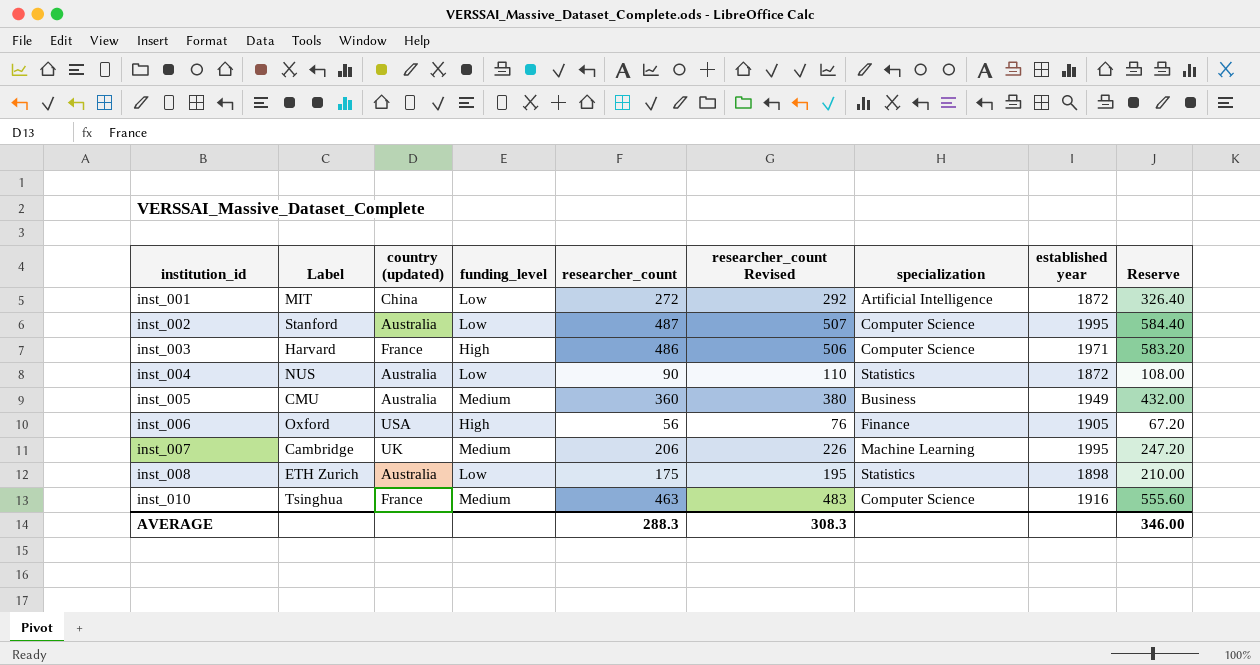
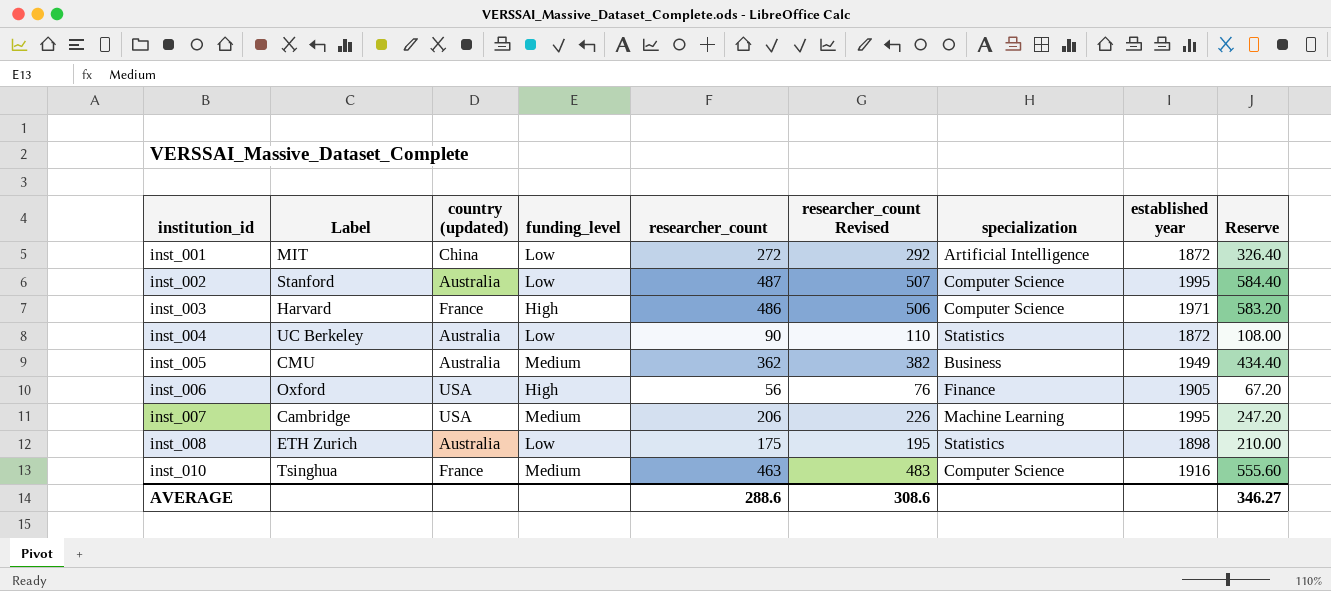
inst_004 | Label: NUS -> UC Berkeley
inst_005 | researcher_count: 360 -> 362
inst_005 | researcher_count Revised: 380 -> 382
inst_005 | Reserve: 432.00 -> 434.40
inst_007 | country (updated): UK -> USA
AVERAGE | researcher_count: 288.3 -> 288.6
AVERAGE | researcher_count Revised: 308.3 -> 308.6
AVERAGE | Reserve: 346.00 -> 346.27

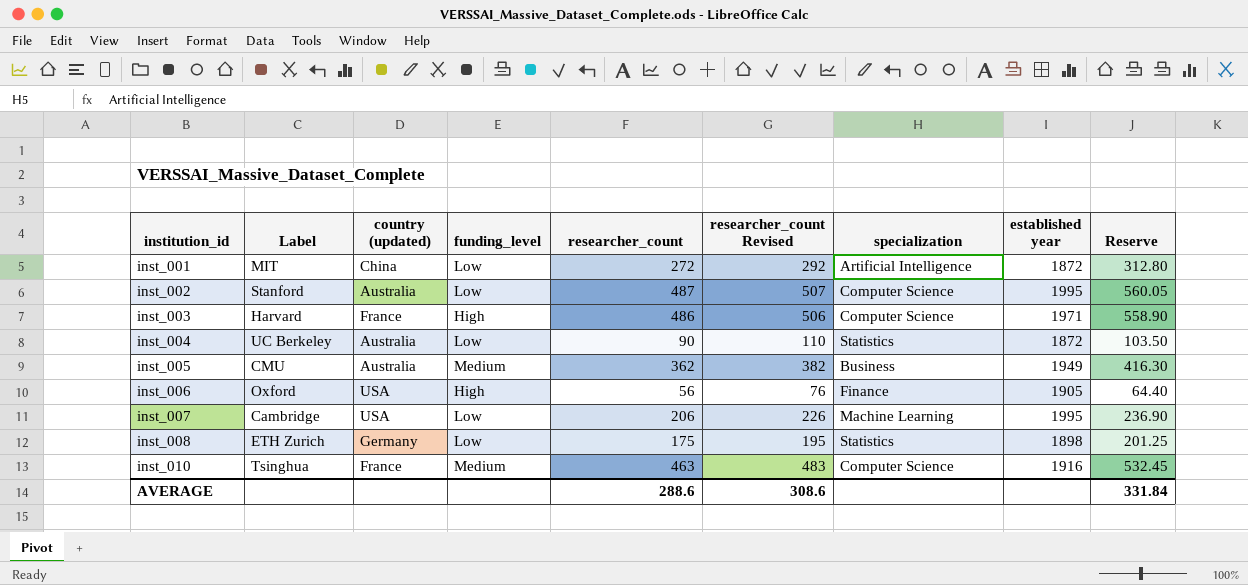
column Reserve | formula: [researcher_count] * 1.2 -> [researcher_count] * 1.15
inst_007 | funding_level: Medium -> Low
inst_008 | country (updated): Australia -> Germany
AVERAGE | Reserve: 346.27 -> 331.84

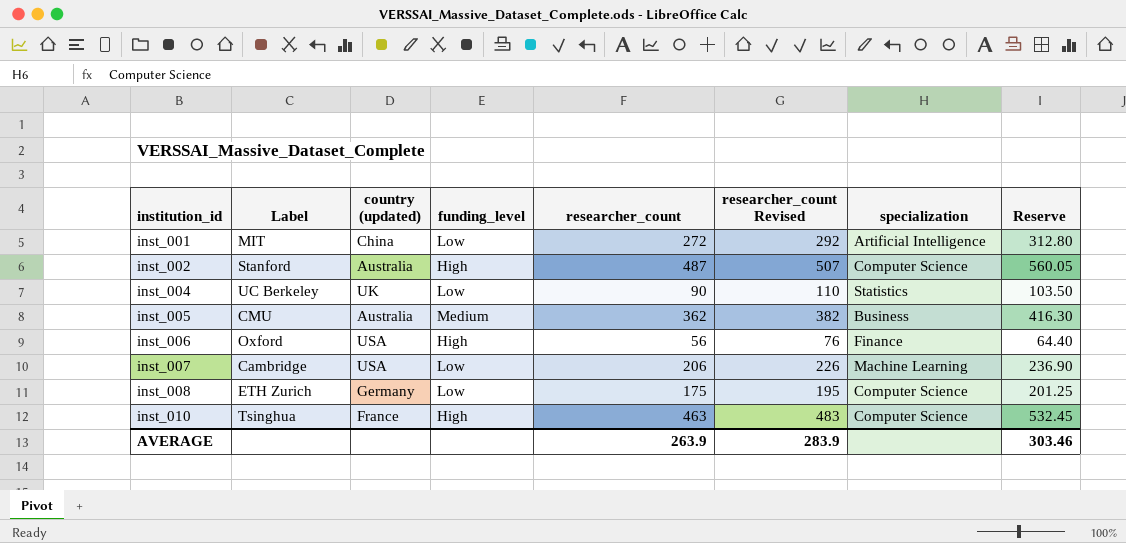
column established year | position: 8 -> none
row inst_003: Harvard | France | High | 486 | 506 | Computer Science | 1971 | 558.90 -> none
inst_002 | funding_level: Low -> High
inst_004 | country (updated): Australia -> UK
inst_008 | specialization: Statistics -> Computer Science
inst_010 | funding_level: Medium -> High
AVERAGE | researcher_count: 288.6 -> 263.9
AVERAGE | researcher_count Revised: 308.6 -> 283.9
AVERAGE | Reserve: 331.84 -> 303.46

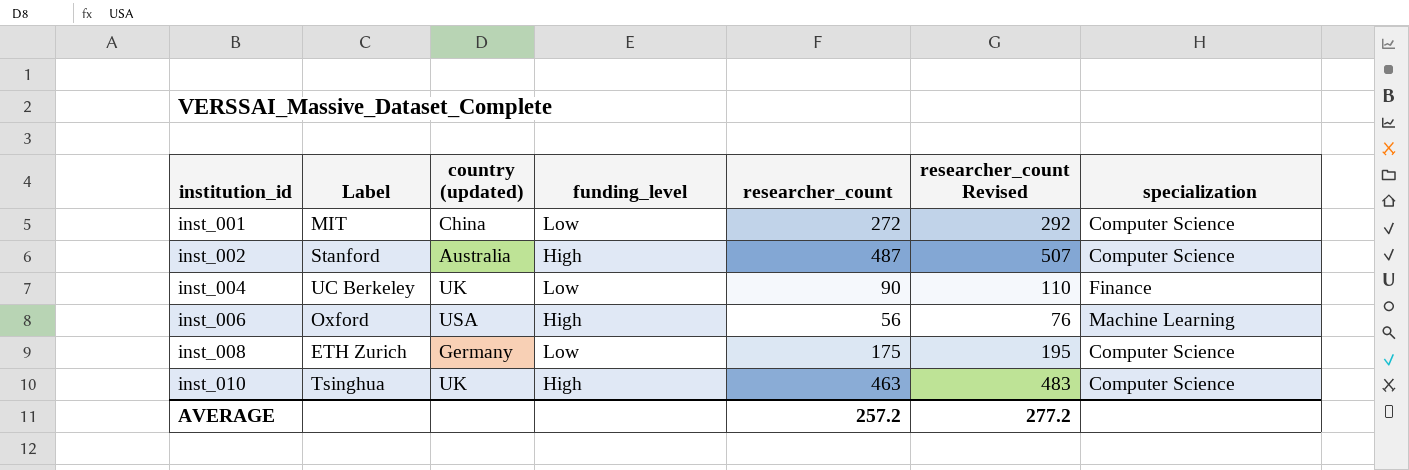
column Reserve | formula: [researcher_count] * 1.15 -> none
row inst_005: CMU | Australia | Medium | 362 | 382 | Business | 416.30 -> none
row inst_007: Cambridge | USA | Low | 206 | 226 | Machine Learning | 236.90 -> none
inst_001 | specialization: Artificial Intelligence -> Computer Science
inst_004 | specialization: Statistics -> Finance
inst_006 | specialization: Finance -> Machine Learning
inst_010 | country (updated): France -> UK
AVERAGE | researcher_count: 263.9 -> 257.2
AVERAGE | researcher_count Revised: 283.9 -> 277.2

